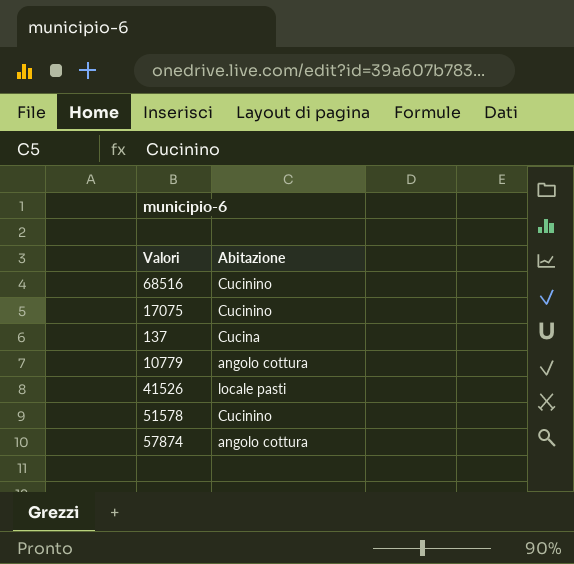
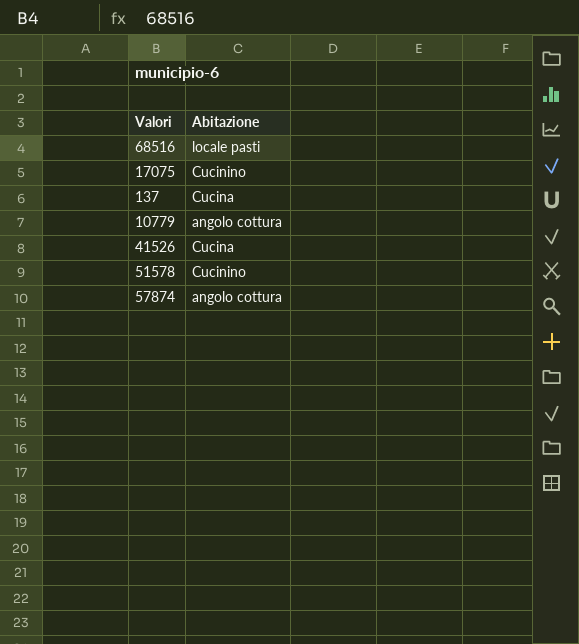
68516 | Abitazione: Cucinino -> locale pasti
41526 | Abitazione: locale pasti -> Cucina

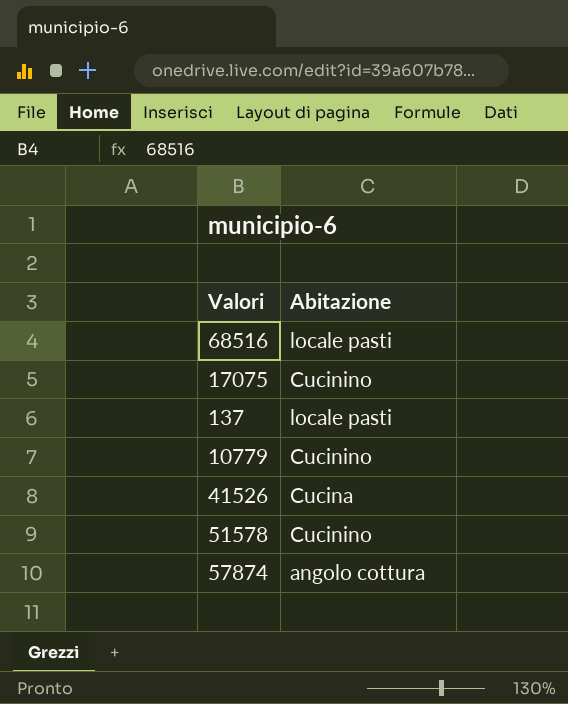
137 | Abitazione: Cucina -> locale pasti
10779 | Abitazione: angolo cottura -> Cucinino

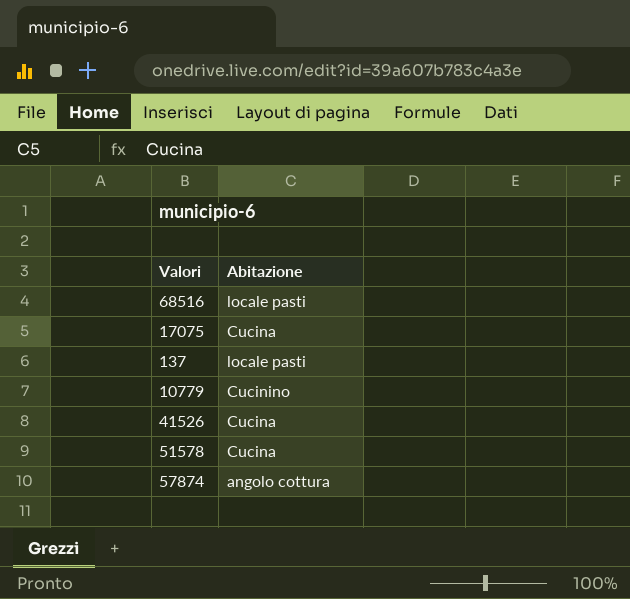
17075 | Abitazione: Cucinino -> Cucina
51578 | Abitazione: Cucinino -> Cucina

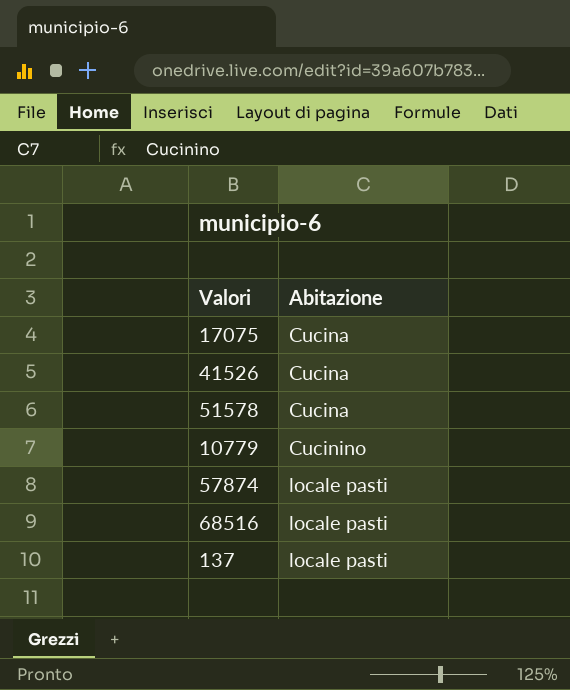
row order: none -> Abitazione ascending
57874 | Abitazione: angolo cottura -> locale pasti

